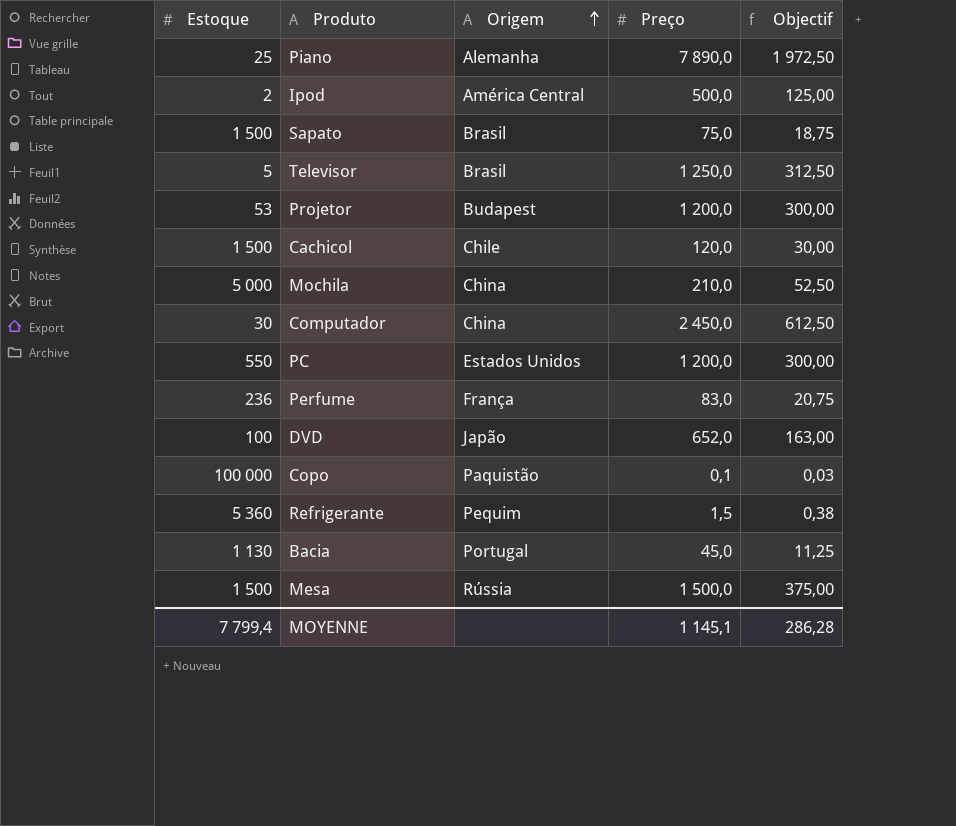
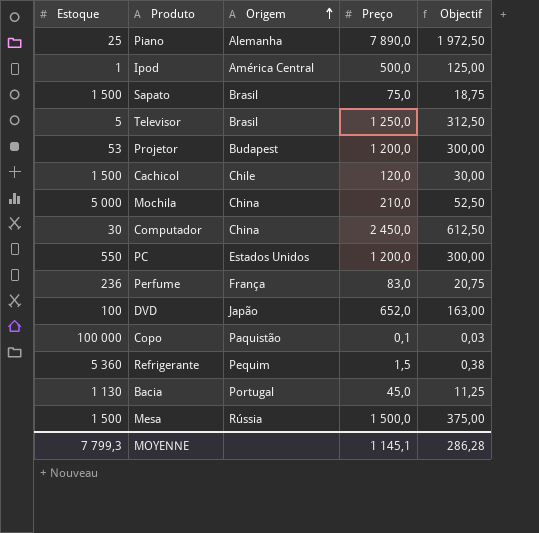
Ipod | Estoque: 2 -> 1
MOYENNE | Estoque: 7 799,4 -> 7 799,3

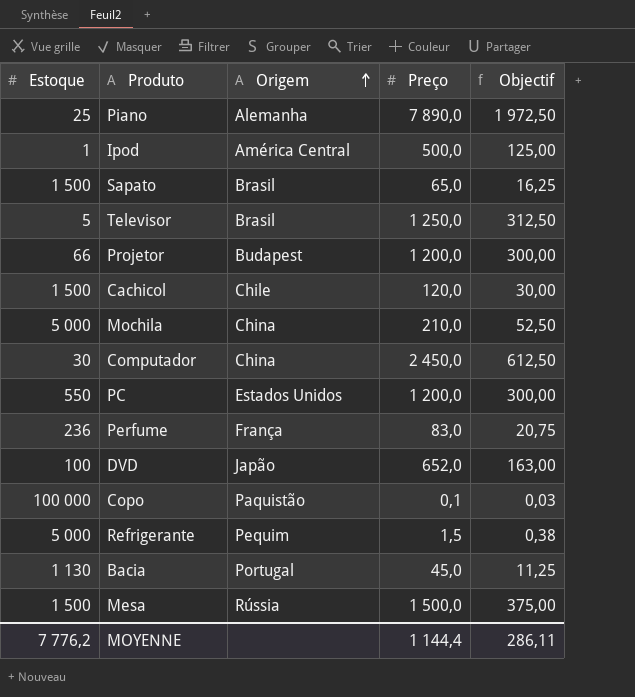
Sapato | Preço: 75,0 -> 65,0
Sapato | Objectif: 18,75 -> 16,25
Projetor | Estoque: 53 -> 66
Refrigerante | Estoque: 5 360 -> 5 000
MOYENNE | Estoque: 7 799,3 -> 7 776,2
MOYENNE | Preço: 1 145,1 -> 1 144,4
MOYENNE | Objectif: 286,28 -> 286,11

